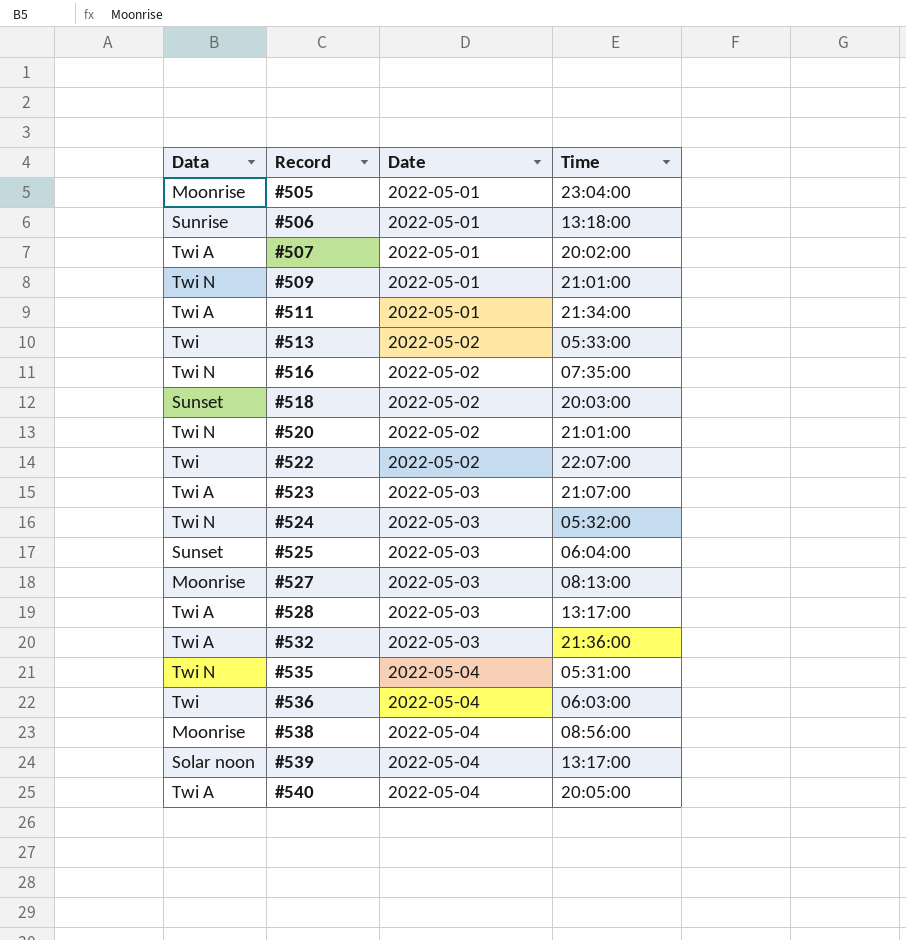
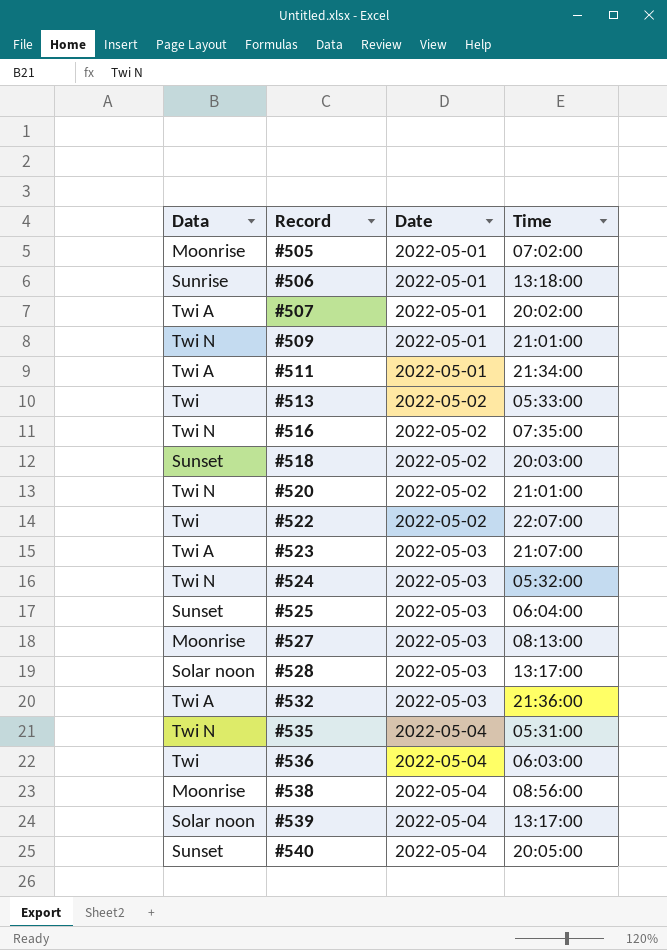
#505 | Time: 23:04:00 -> 07:02:00
#528 | Data: Twi A -> Solar noon
#540 | Data: Twi A -> Sunset

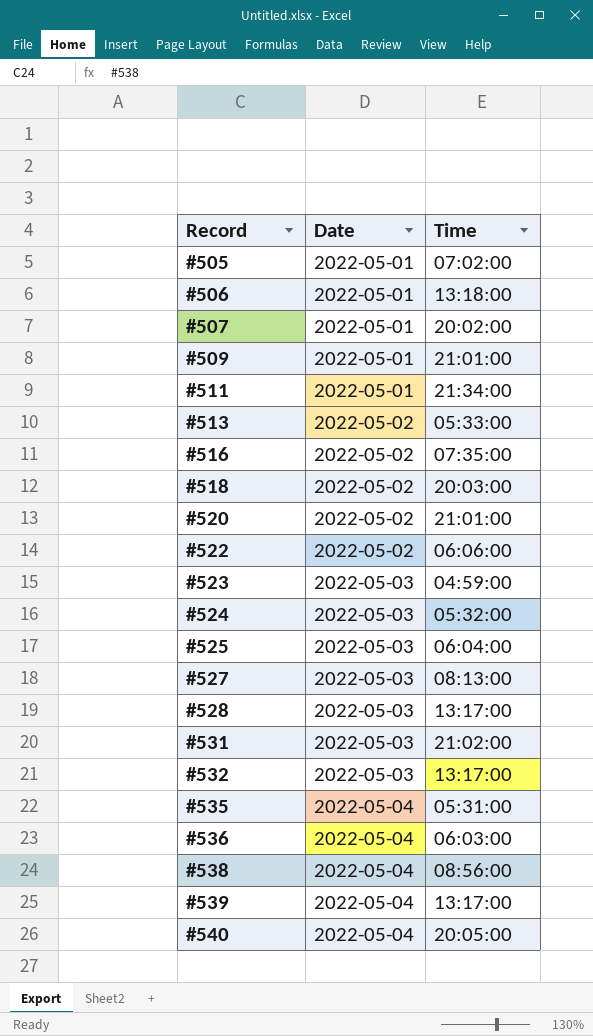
column Data | position: 1 -> none
#522 | Time: 22:07:00 -> 06:06:00
#523 | Time: 21:07:00 -> 04:59:00
row #531: none -> 2022-05-03 | 21:02:00
#532 | Time: 21:36:00 -> 13:17:00

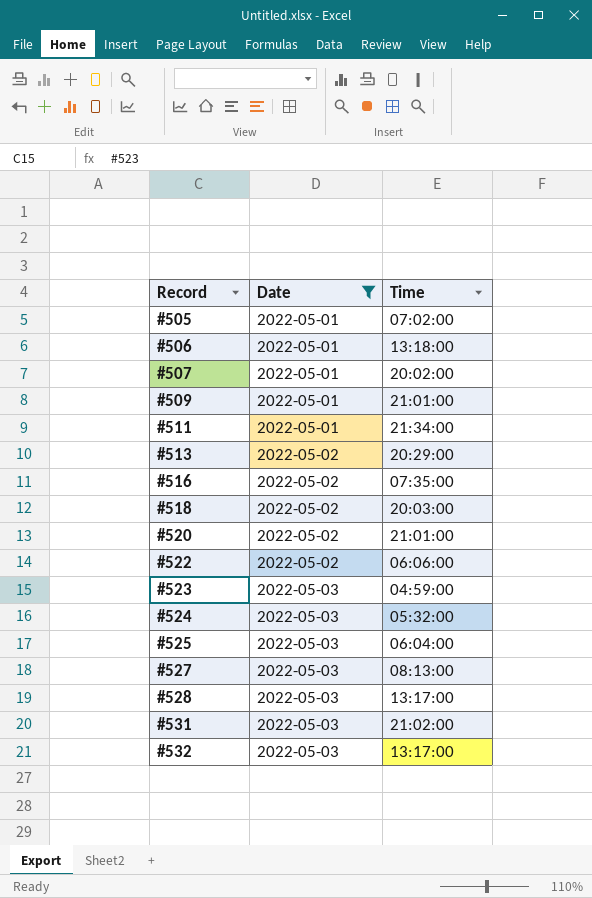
filter: none -> Date != 2022-05-04
#513 | Time: 05:33:00 -> 20:29:00

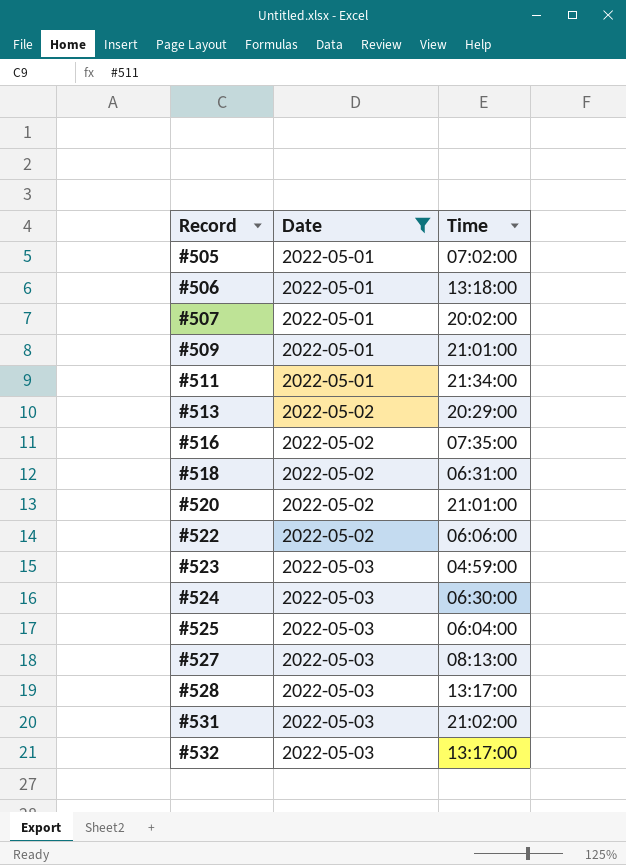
#518 | Time: 20:03:00 -> 06:31:00
#524 | Time: 05:32:00 -> 06:30:00

